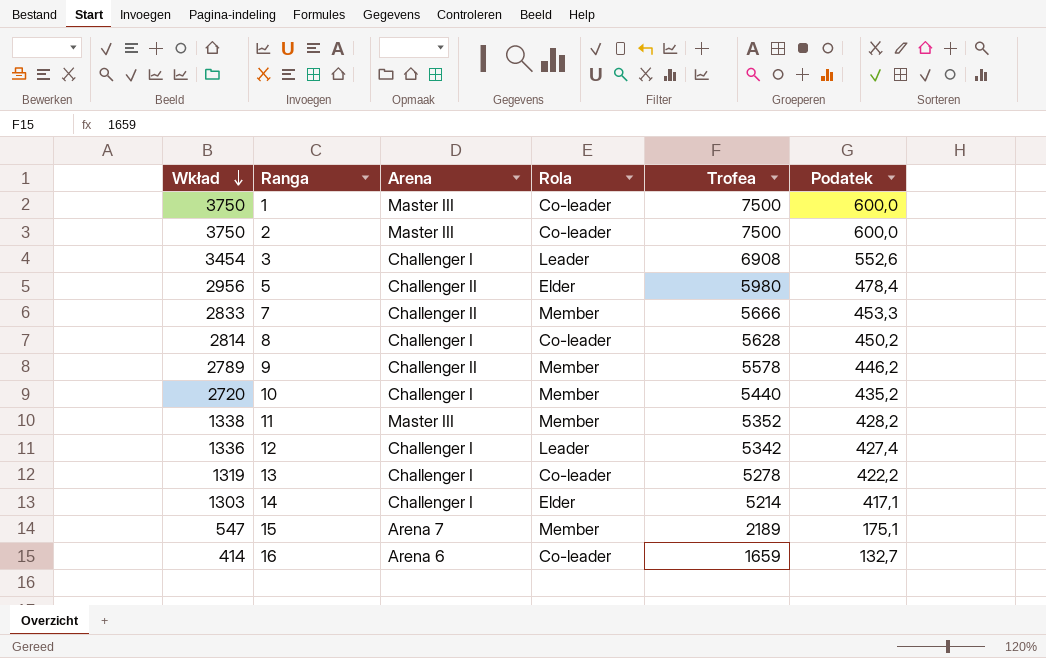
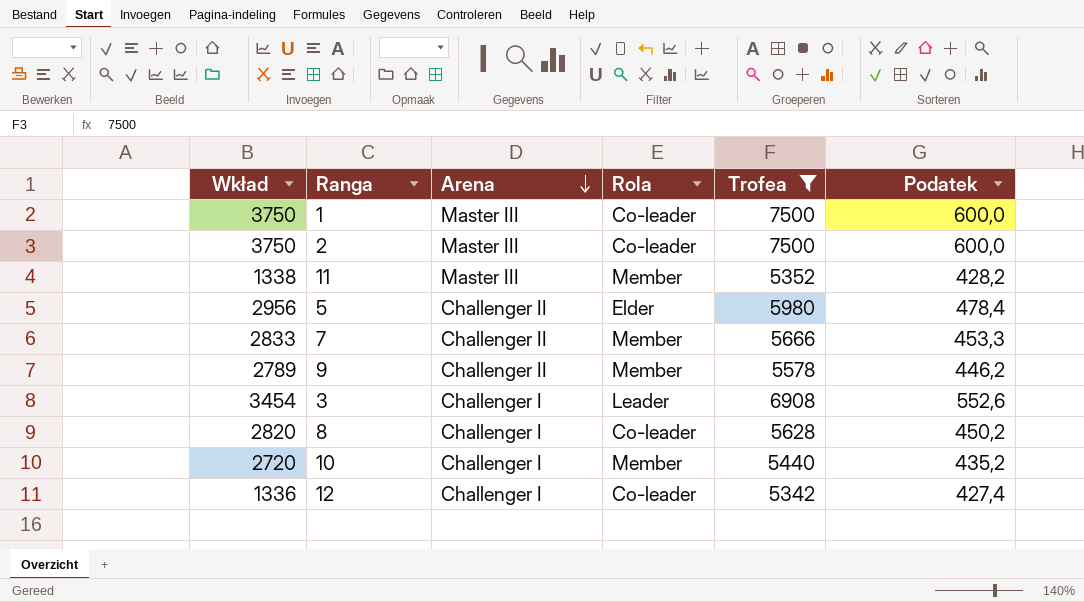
filter: none -> Trofea >= 5342
row order: Wkład descending -> Arena descending
8 | Wkład: 2814 -> 2820
12 | Rola: Leader -> Co-leader

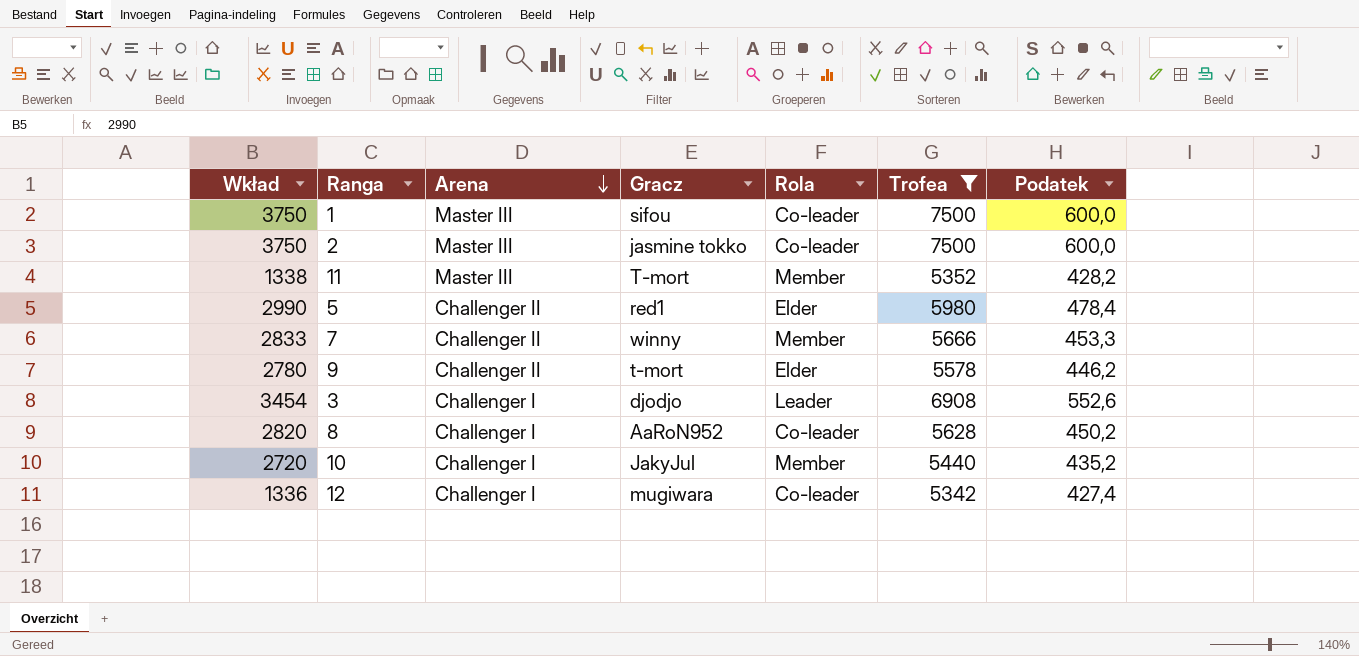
column Gracz | position: none -> 4
5 | Wkład: 2956 -> 2990
9 | Wkład: 2789 -> 2780
9 | Rola: Member -> Elder

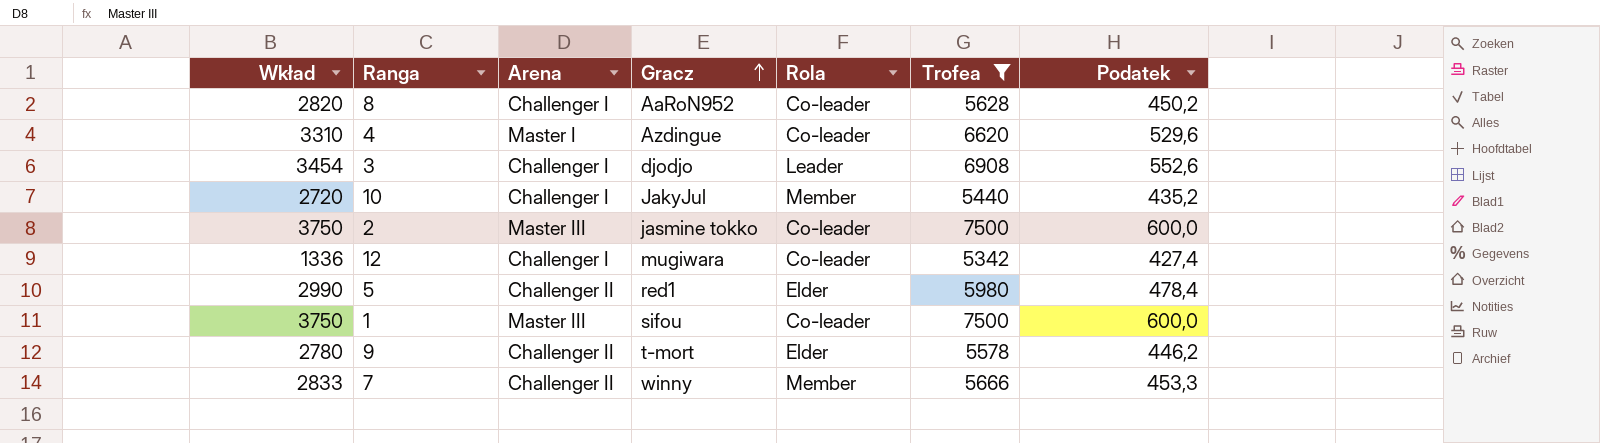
row order: Arena descending -> Gracz ascending
row 11: 1338 | Master III | T-mort | Member | 5352 | 428,2 -> none
row 4: none -> 3310 | Master I | Azdingue | Co-leader | 6620 | 529,6

